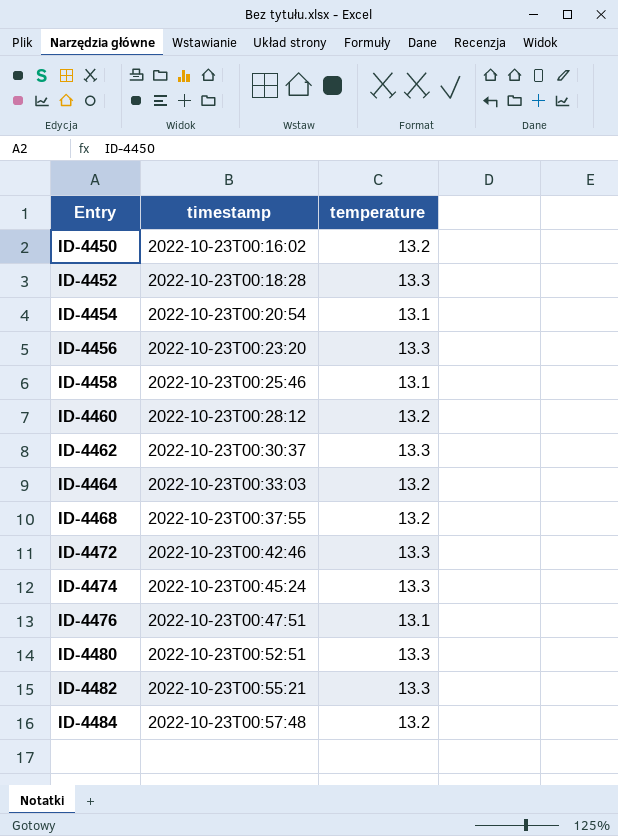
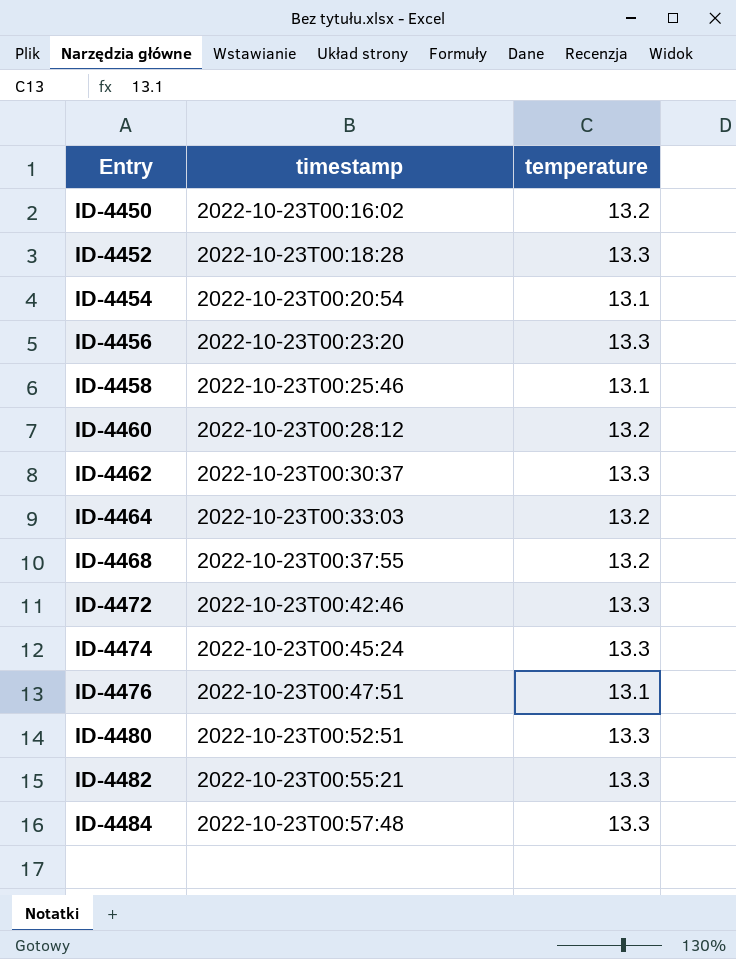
ID-4484 | temperature: 13.2 -> 13.3

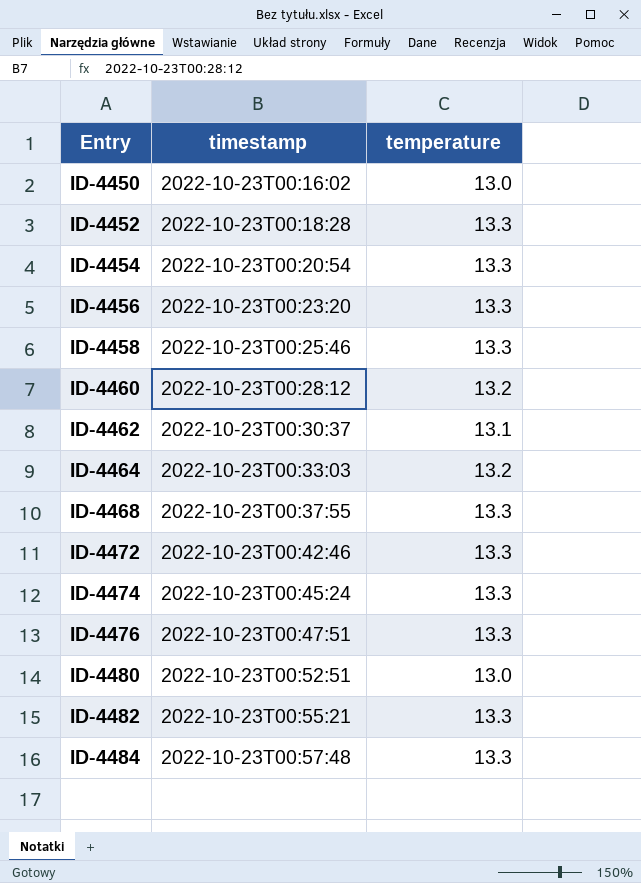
ID-4450 | temperature: 13.2 -> 13.0
ID-4454 | temperature: 13.1 -> 13.3
ID-4458 | temperature: 13.1 -> 13.3
ID-4462 | temperature: 13.3 -> 13.1
ID-4468 | temperature: 13.2 -> 13.3
ID-4476 | temperature: 13.1 -> 13.3
ID-4480 | temperature: 13.3 -> 13.0

